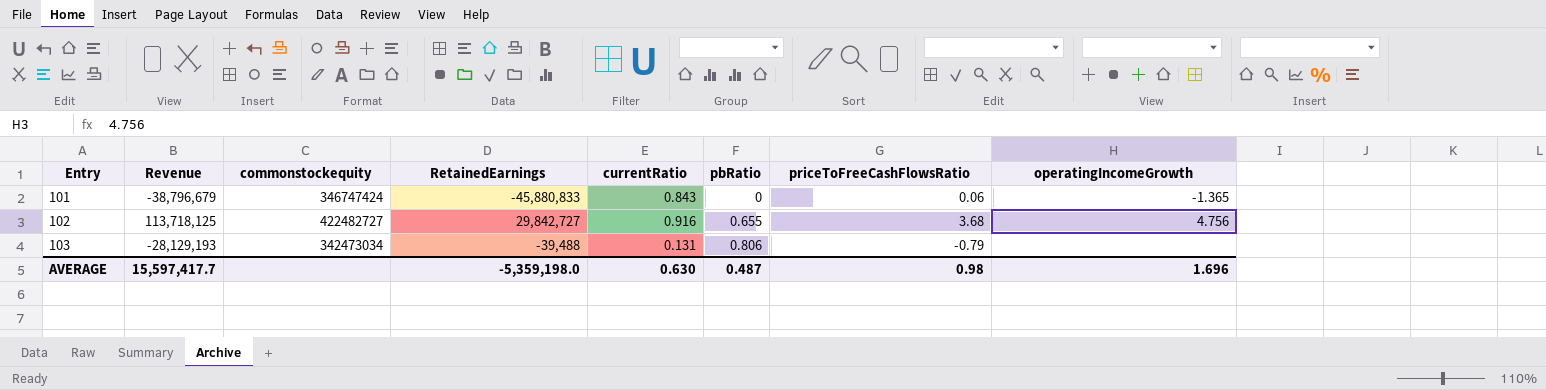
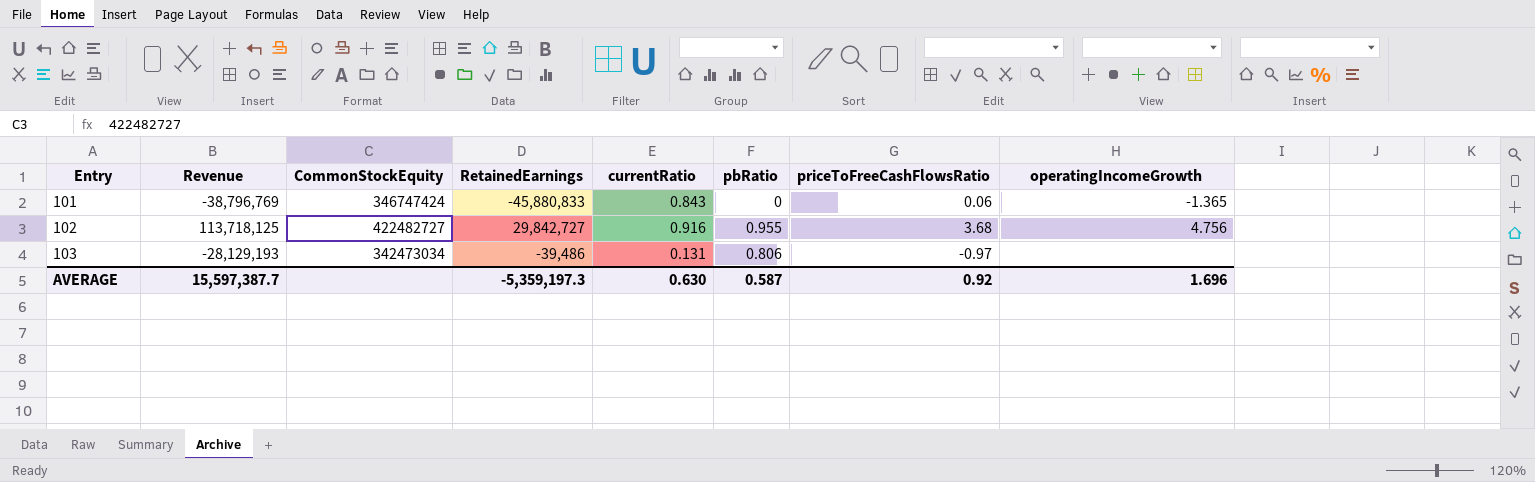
column name: commonstockequity -> CommonStockEquity
101 | Revenue: -38,796,679 -> -38,796,769
102 | pbRatio: 0.655 -> 0.955
103 | RetainedEarnings: -39,488 -> -39,486
103 | priceToFreeCashFlowsRatio: -0.79 -> -0.97
AVERAGE | Revenue: 15,597,417.7 -> 15,597,387.7
AVERAGE | RetainedEarnings: -5,359,198.0 -> -5,359,197.3
AVERAGE | pbRatio: 0.487 -> 0.587
AVERAGE | priceToFreeCashFlowsRatio: 0.98 -> 0.92

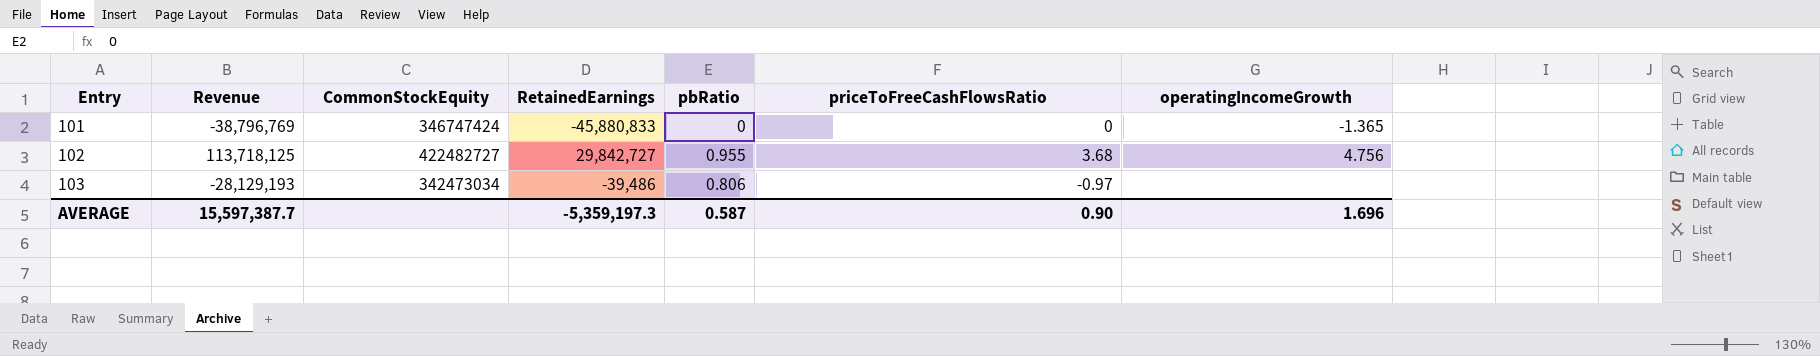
column currentRatio | position: 5 -> none
101 | priceToFreeCashFlowsRatio: 0.06 -> 0
AVERAGE | priceToFreeCashFlowsRatio: 0.92 -> 0.90

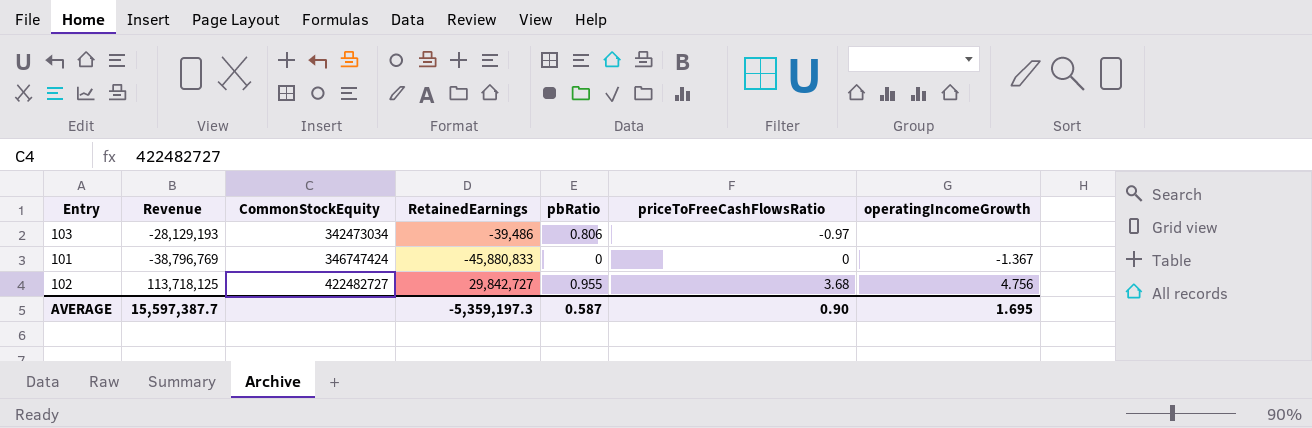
row order: Entry ascending -> CommonStockEquity ascending
101 | operatingIncomeGrowth: -1.365 -> -1.367
AVERAGE | operatingIncomeGrowth: 1.696 -> 1.695

